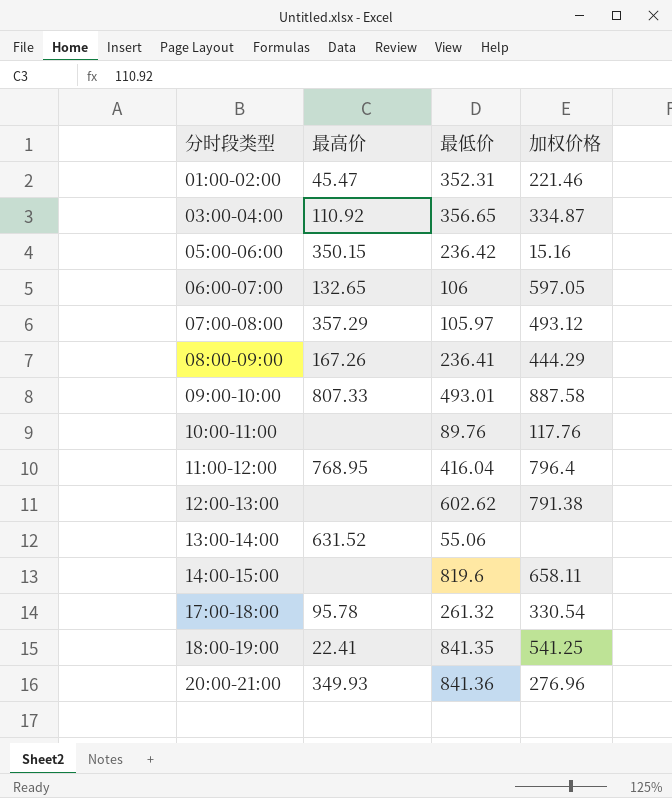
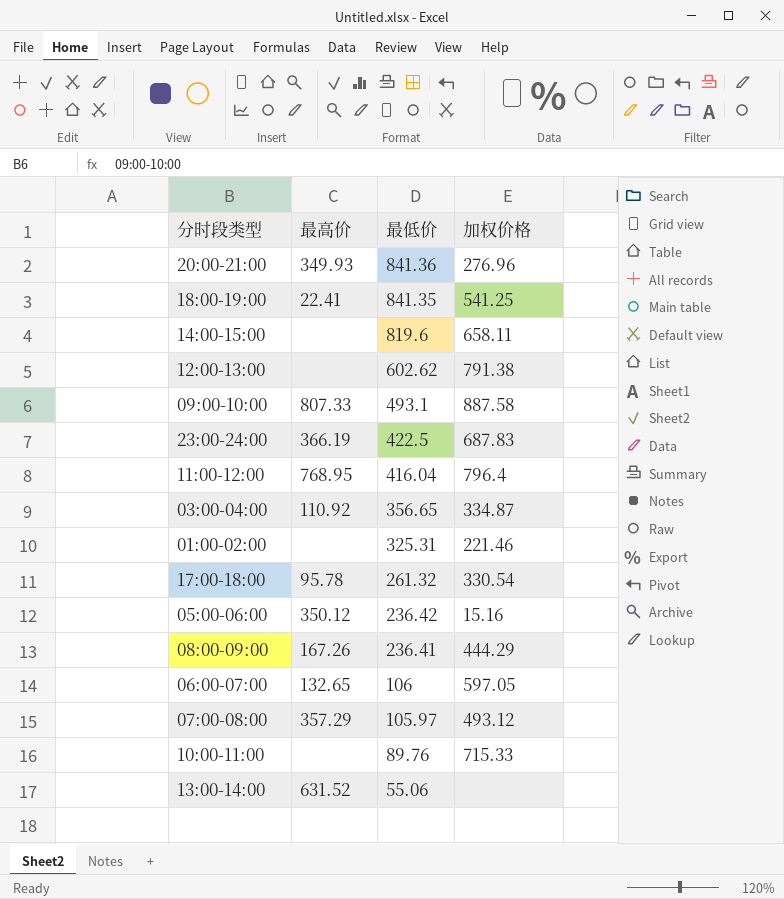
row order: 分时段类型 ascending -> 最低价 descending
09:00-10:00 | 最低价: 493.01 -> 493.1
row 23:00-24:00: none -> 366.19 | 422.5 | 687.83
01:00-02:00 | 最高价: 45.47 -> none
01:00-02:00 | 最低价: 352.31 -> 325.31
05:00-06:00 | 最高价: 350.15 -> 350.12
10:00-11:00 | 加权价格: 117.76 -> 715.33

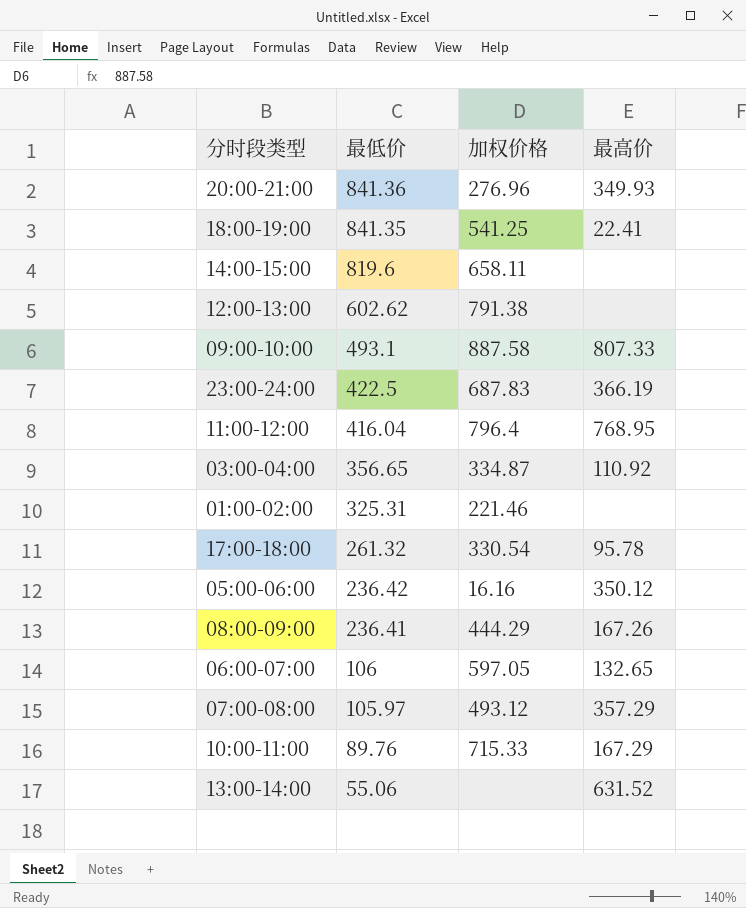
column 最高价 | position: 2 -> 4
05:00-06:00 | 加权价格: 15.16 -> 16.16
10:00-11:00 | 最高价: none -> 167.29

